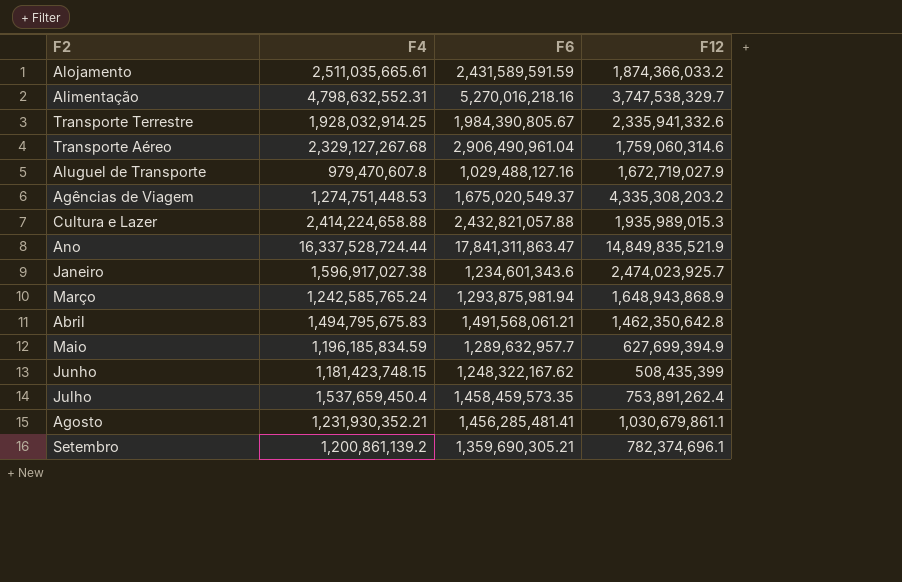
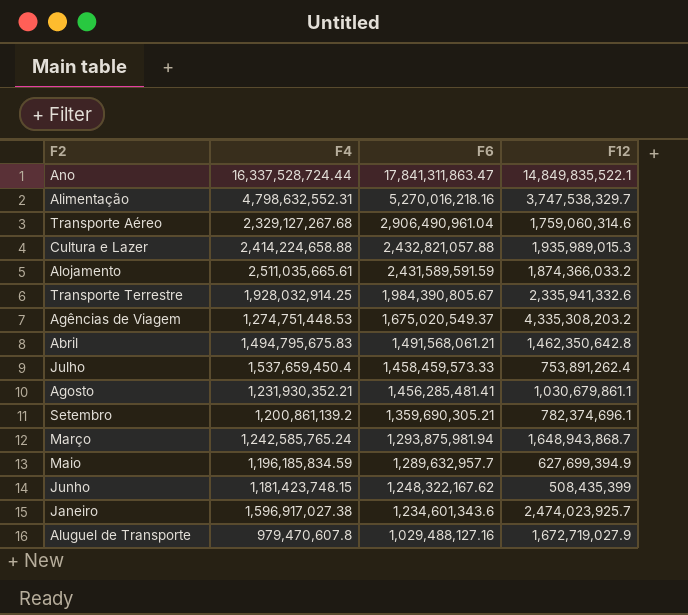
row order: none -> F6 descending
Ano | F12: 14,849,835,521.9 -> 14,849,835,522.1
Julho | F6: 1,458,459,573.35 -> 1,458,459,573.33
Março | F12: 1,648,943,868.9 -> 1,648,943,868.7

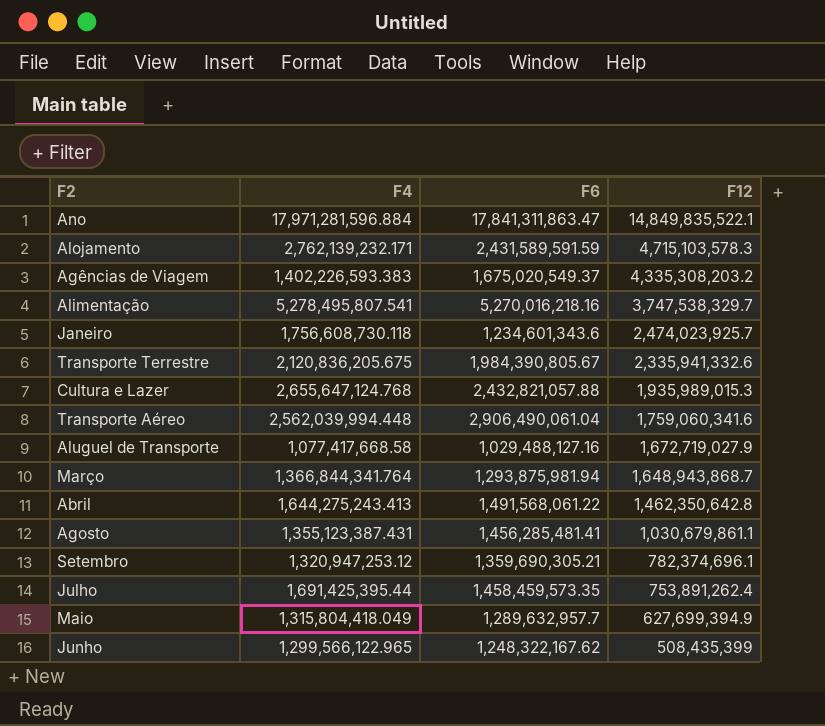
row order: F6 descending -> F12 descending
Ano | F4: 16,337,528,724.44 -> 17,971,281,596.884
Alojamento | F4: 2,511,035,665.61 -> 2,762,139,232.171
Alojamento | F12: 1,874,366,033.2 -> 4,715,103,578.3
Agências de Viagem | F4: 1,274,751,448.53 -> 1,402,226,593.383
Alimentação | F4: 4,798,632,552.31 -> 5,278,495,807.541
Janeiro | F4: 1,596,917,027.38 -> 1,756,608,730.118
Transporte Terrestre | F4: 1,928,032,914.25 -> 2,120,836,205.675
Cultura e Lazer | F4: 2,414,224,658.88 -> 2,655,647,124.768
Transporte Aéreo | F4: 2,329,127,267.68 -> 2,562,039,994.448
Transporte Aéreo | F6: 2,906,490,961.04 -> 2,906,490,061.04
Transporte Aéreo | F12: 1,759,060,314.6 -> 1,759,060,341.6
Aluguel de Transporte | F4: 979,470,607.8 -> 1,077,417,668.58
Março | F4: 1,242,585,765.24 -> 1,366,844,341.764
Abril | F4: 1,494,795,675.83 -> 1,644,275,243.413
Abril | F6: 1,491,568,061.21 -> 1,491,568,061.22
Agosto | F4: 1,231,930,352.21 -> 1,355,123,387.431
Setembro | F4: 1,200,861,139.2 -> 1,320,947,253.12
Julho | F4: 1,537,659,450.4 -> 1,691,425,395.44
Julho | F6: 1,458,459,573.33 -> 1,458,459,573.35
Maio | F4: 1,196,185,834.59 -> 1,315,804,418.049
Junho | F4: 1,181,423,748.15 -> 1,299,566,122.965

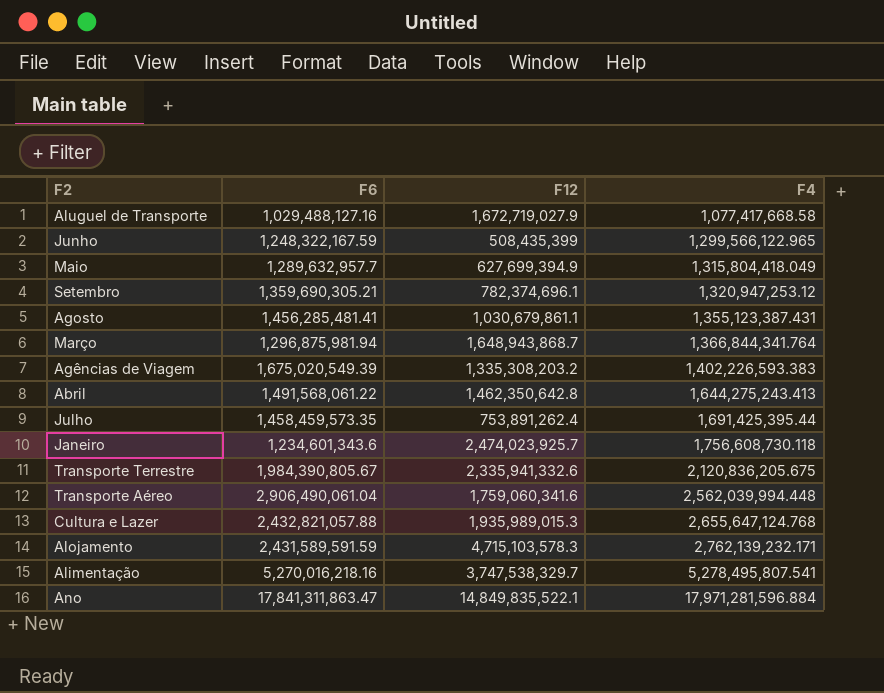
row order: F12 descending -> F4 ascending
column F4 | position: 2 -> 4
Junho | F6: 1,248,322,167.62 -> 1,248,322,167.59
Março | F6: 1,293,875,981.94 -> 1,296,875,981.94
Agências de Viagem | F6: 1,675,020,549.37 -> 1,675,020,549.39
Agências de Viagem | F12: 4,335,308,203.2 -> 1,335,308,203.2

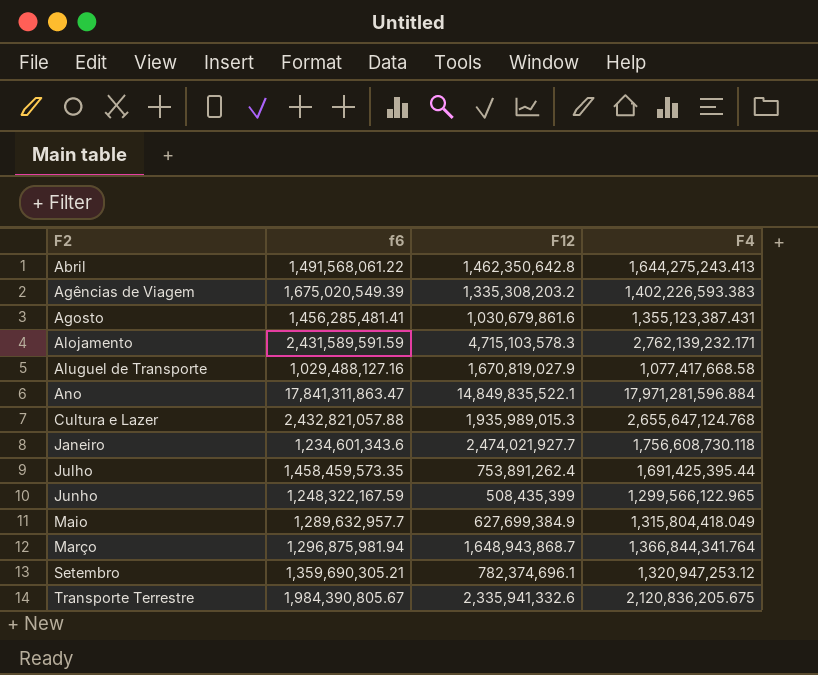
row order: F4 ascending -> F2 ascending
column name: F6 -> f6
row Transporte Aéreo: 2,906,490,061.04 | 1,759,060,341.6 | 2,562,039,994.448 -> none
row Alimentação: 5,270,016,218.16 | 3,747,538,329.7 | 5,278,495,807.541 -> none
Agosto | F12: 1,030,679,861.1 -> 1,030,679,861.6
Aluguel de Transporte | F12: 1,672,719,027.9 -> 1,670,819,027.9
Janeiro | F12: 2,474,023,925.7 -> 2,474,021,927.7
Maio | F12: 627,699,394.9 -> 627,699,384.9

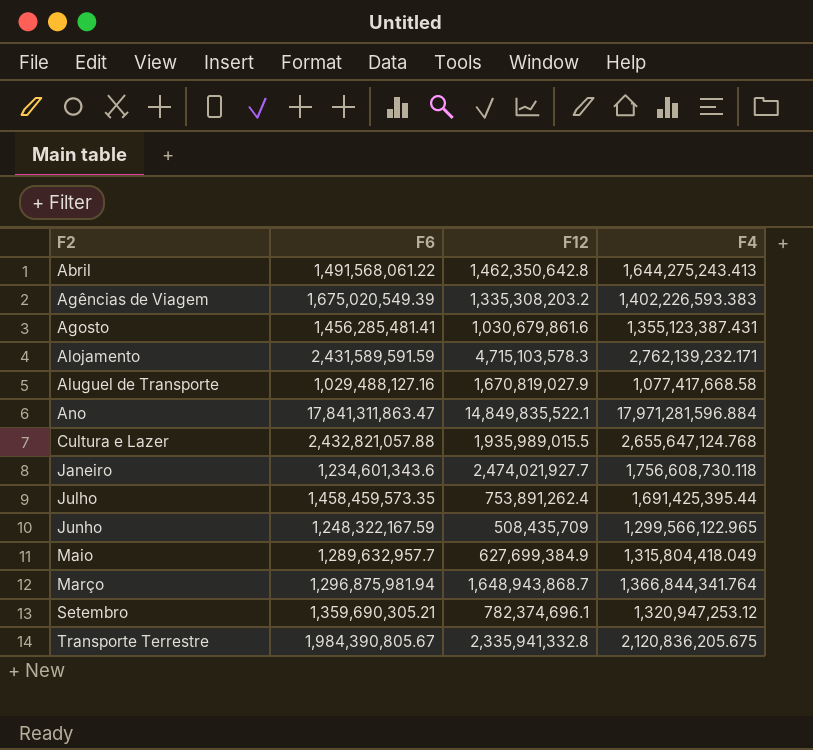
column name: f6 -> F6
Cultura e Lazer | F12: 1,935,989,015.3 -> 1,935,989,015.5
Junho | F12: 508,435,399 -> 508,435,709
Transporte Terrestre | F12: 2,335,941,332.6 -> 2,335,941,332.8

